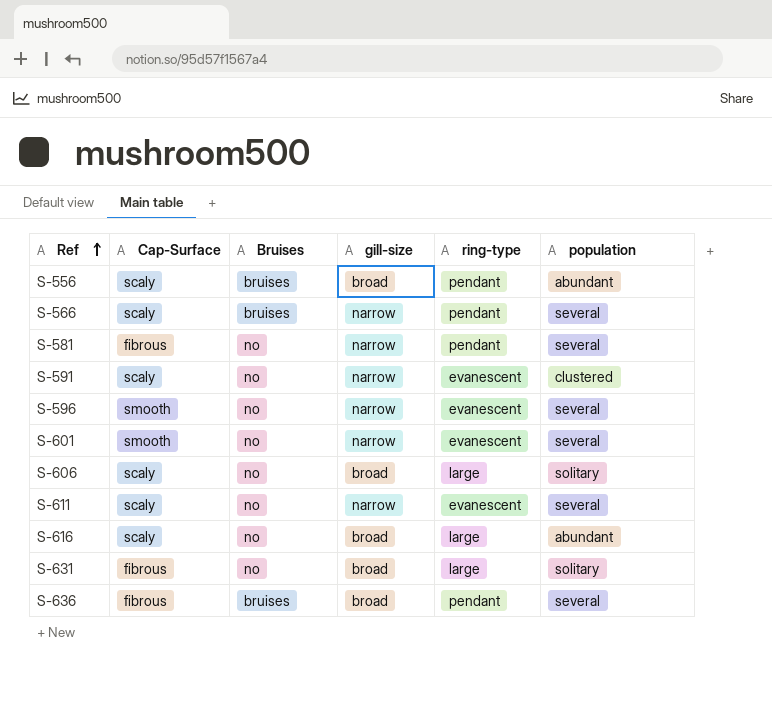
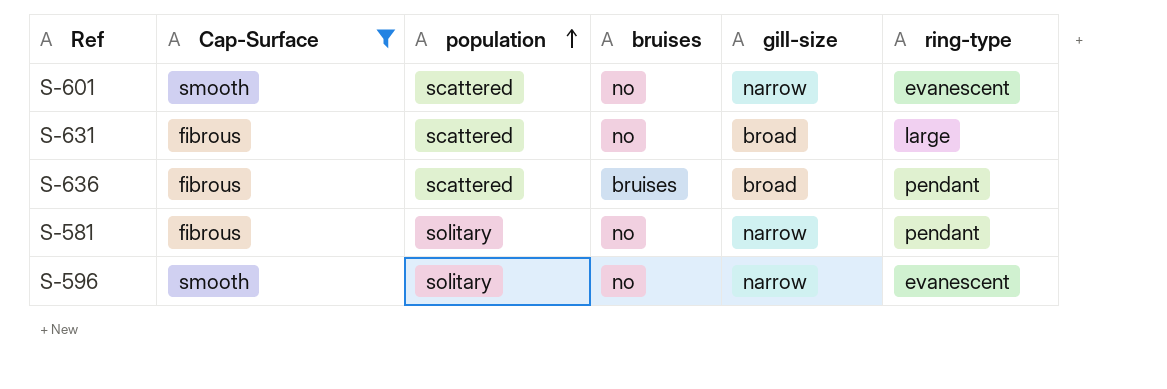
filter: none -> Cap-Surface != scaly
row order: Ref ascending -> population ascending
column population | position: 6 -> 3
column name: Bruises -> bruises
S-601 | population: several -> scattered
S-631 | population: solitary -> scattered
S-636 | population: several -> scattered
S-581 | population: several -> solitary
S-596 | population: several -> solitary

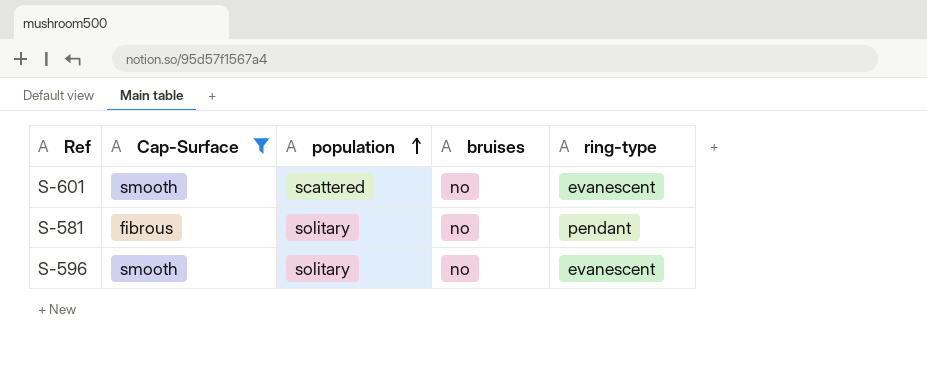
column gill-size | position: 5 -> none
row S-631: fibrous | scattered | no | broad | large -> none
row S-636: fibrous | scattered | bruises | broad | pendant -> none

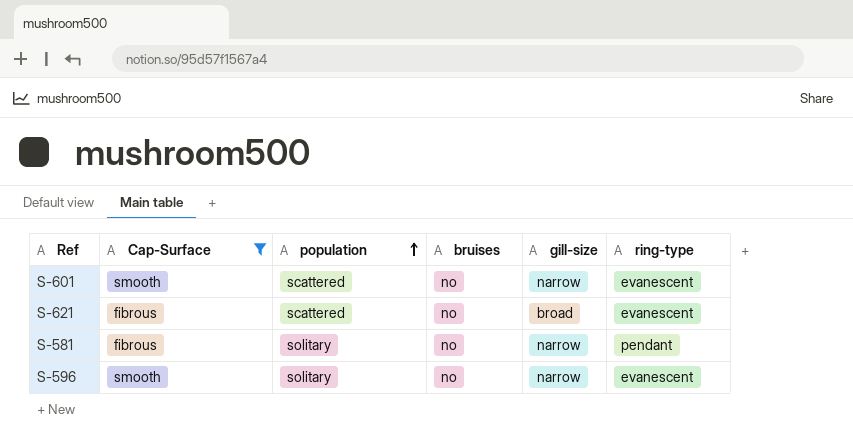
column gill-size | position: none -> 5
row S-621: none -> fibrous | scattered | no | broad | evanescent

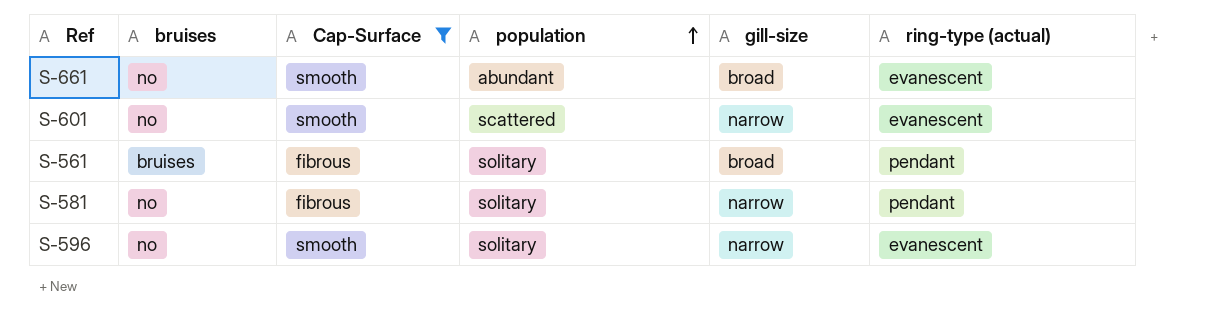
column bruises | position: 4 -> 2
column name: ring-type -> ring-type (actual)
row S-621: fibrous | scattered | no | broad | evanescent -> none
row S-661: none -> no | smooth | abundant | broad | evanescent
row S-561: none -> bruises | fibrous | solitary | broad | pendant

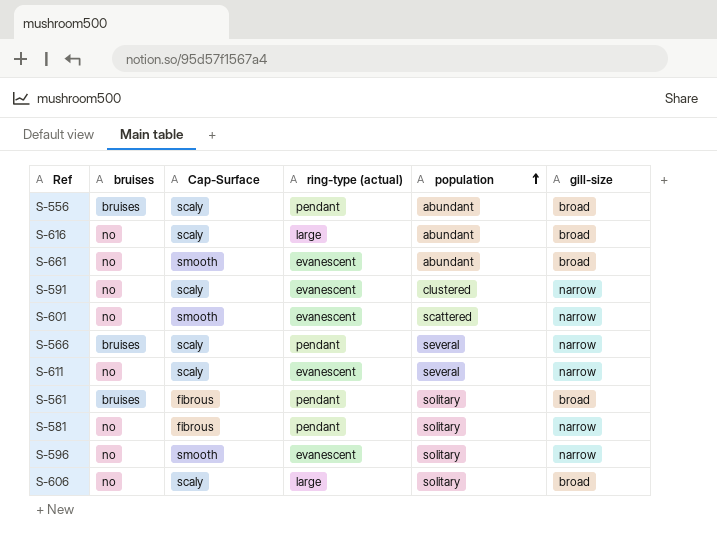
filter: Cap-Surface != scaly -> none
column ring-type (actual) | position: 6 -> 4

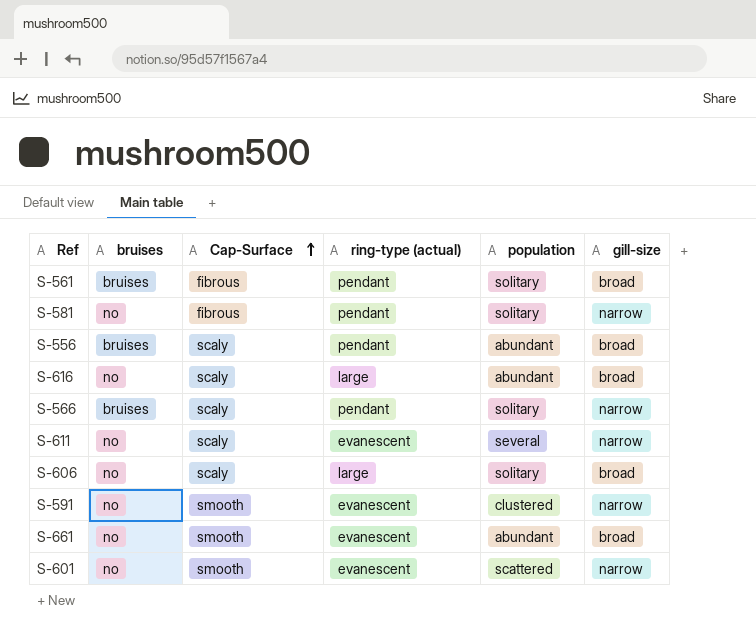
row order: population ascending -> Cap-Surface ascending
row S-596: no | smooth | evanescent | solitary | narrow -> none
S-566 | population: several -> solitary
S-591 | Cap-Surface: scaly -> smooth

